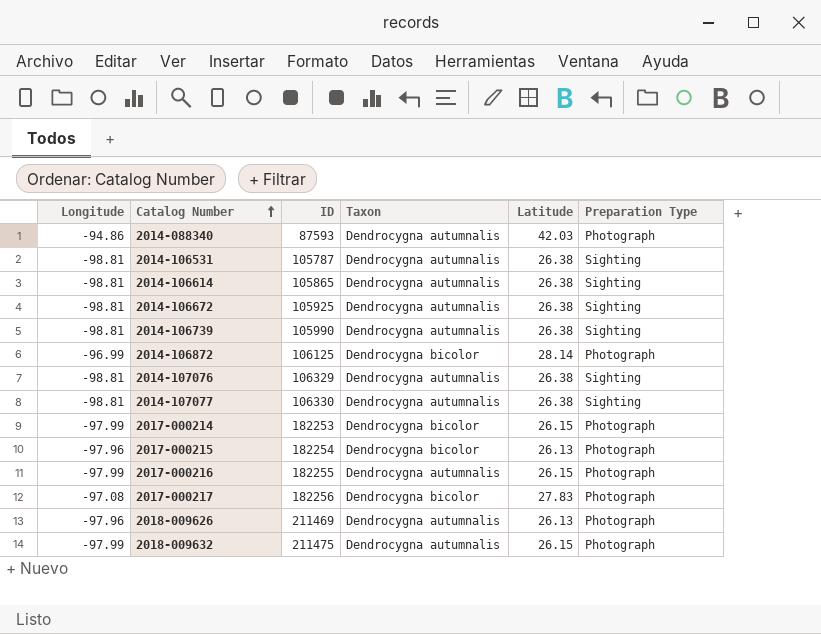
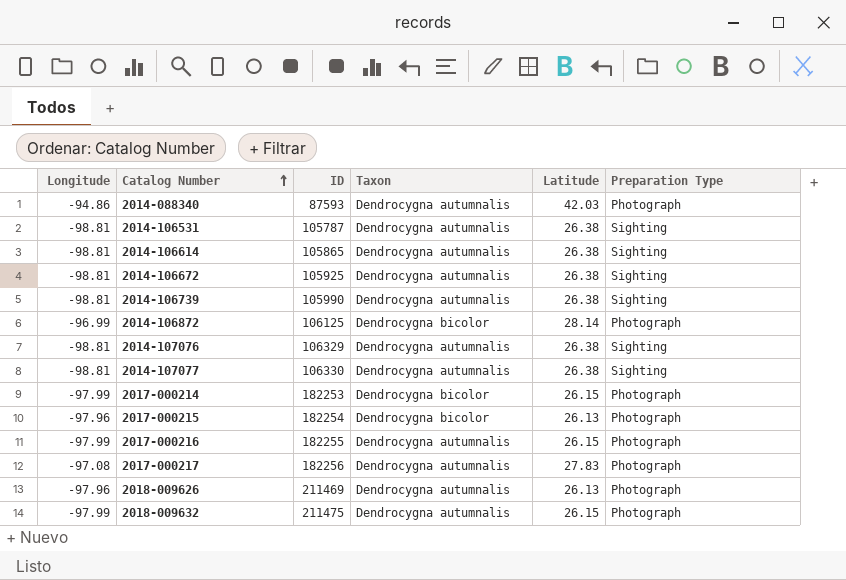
2017-000217 | Taxon: Dendrocygna bicolor -> Dendrocygna autumnalis

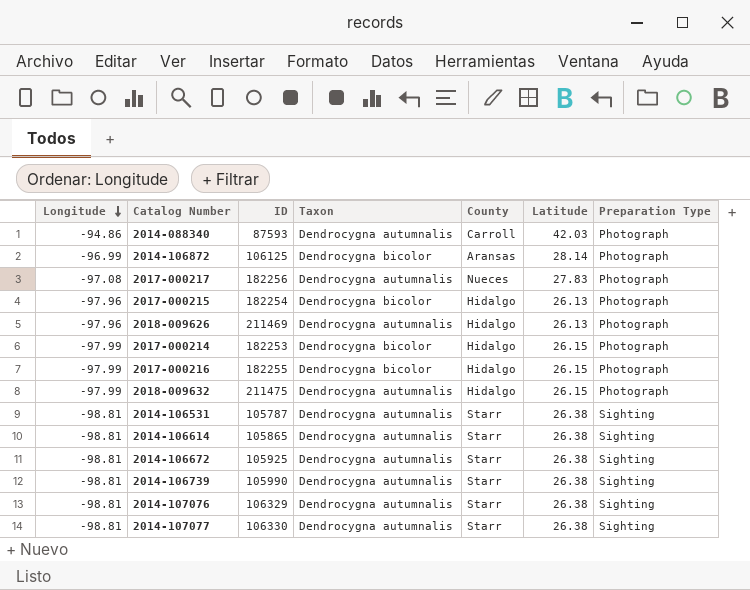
row order: Catalog Number ascending -> Longitude descending
column County | position: none -> 5
2017-000216 | Taxon: Dendrocygna autumnalis -> Dendrocygna bicolor

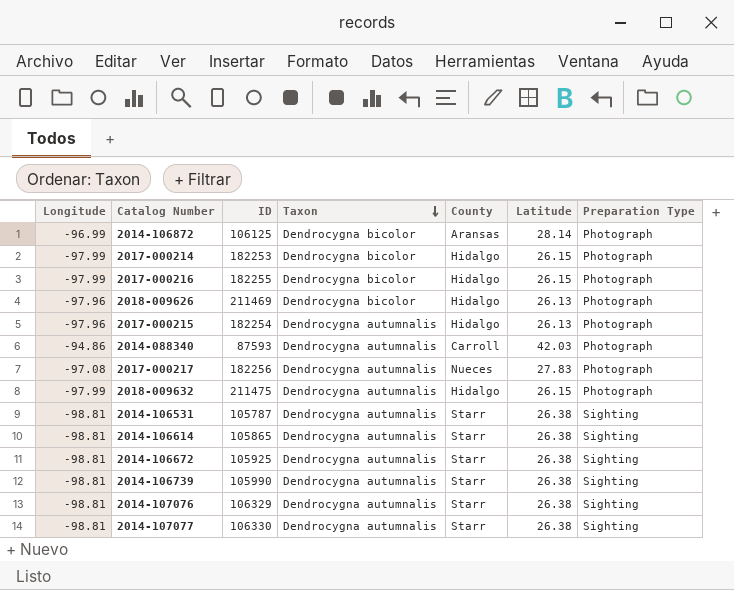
row order: Longitude descending -> Taxon descending
2018-009626 | Taxon: Dendrocygna autumnalis -> Dendrocygna bicolor
2017-000215 | Taxon: Dendrocygna bicolor -> Dendrocygna autumnalis

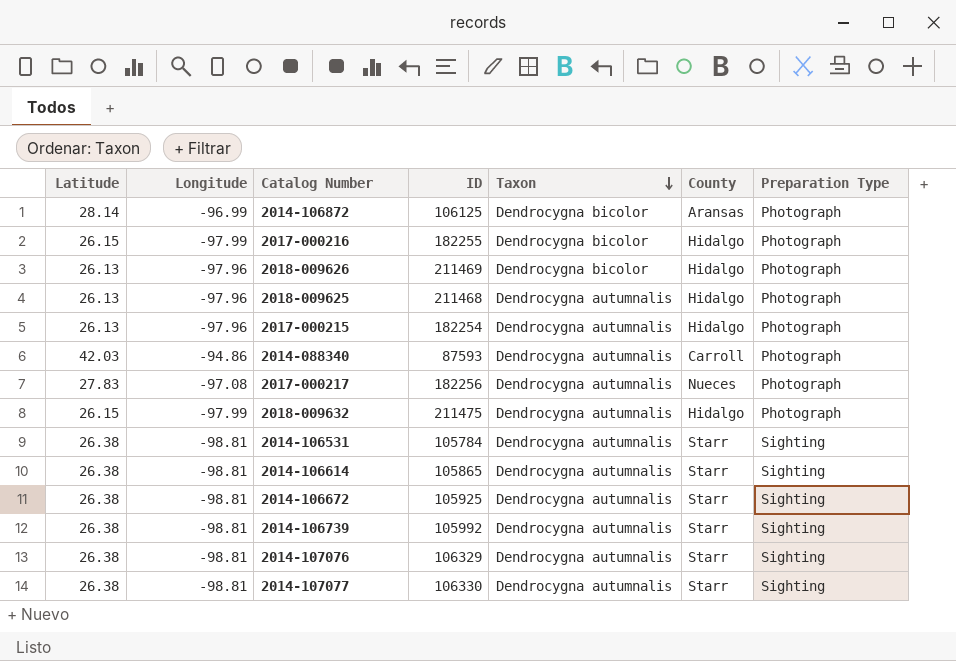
column Latitude | position: 6 -> 1
row 2017-000214: -97.99 | 182253 | Dendrocygna bicolor | Hidalgo | 26.15 | Photograph -> none
row 2018-009625: none -> 26.13 | -97.96 | 211468 | Dendrocygna autumnalis | Hidalgo | Photograph
2014-106531 | ID: 105787 -> 105784
2014-106739 | ID: 105990 -> 105992

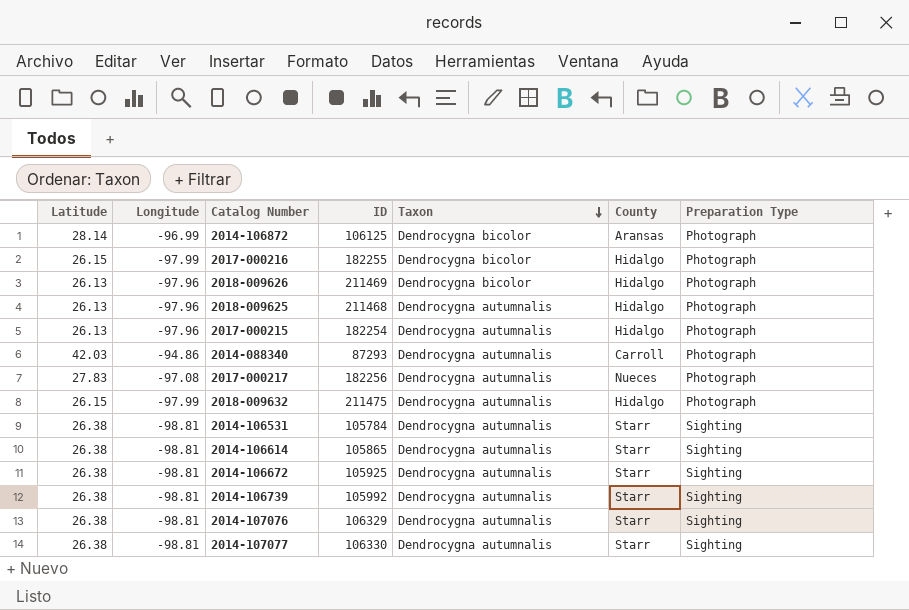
2014-088340 | ID: 87593 -> 87293

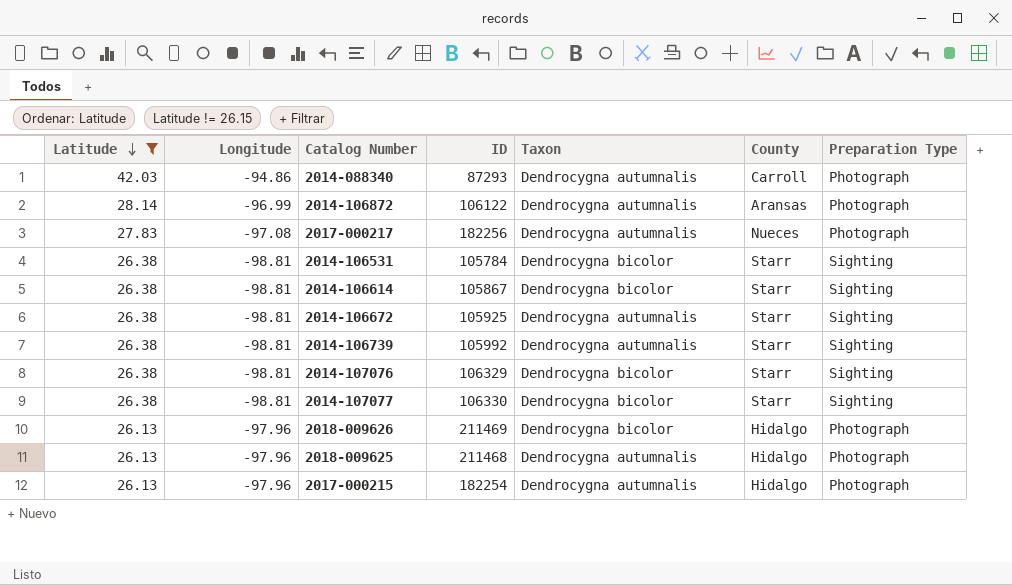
filter: none -> Latitude != 26.15
row order: Taxon descending -> Latitude descending
2014-106872 | ID: 106125 -> 106122
2014-106872 | Taxon: Dendrocygna bicolor -> Dendrocygna autumnalis
2014-106531 | Taxon: Dendrocygna autumnalis -> Dendrocygna bicolor
2014-106614 | ID: 105865 -> 105867
2014-106614 | Taxon: Dendrocygna autumnalis -> Dendrocygna bicolor
2014-107076 | Taxon: Dendrocygna autumnalis -> Dendrocygna bicolor
2014-107077 | Taxon: Dendrocygna autumnalis -> Dendrocygna bicolor

